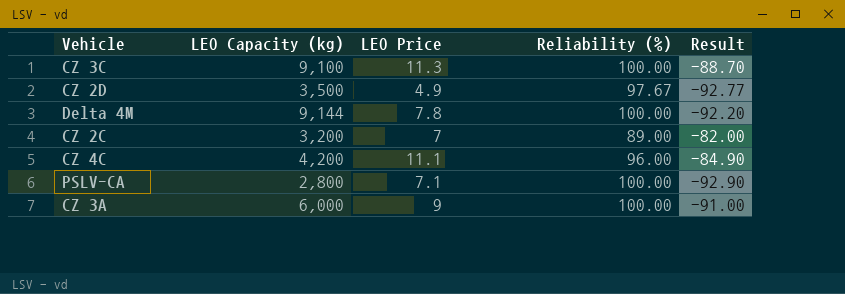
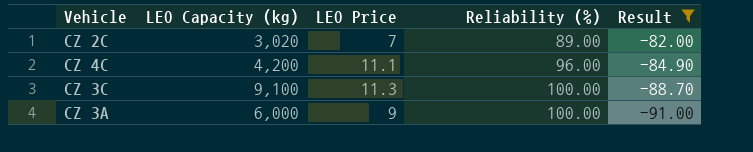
filter: none -> Result >= -91.00
row order: none -> Reliability (%) ascending
CZ 2C | LEO Capacity (kg): 3,200 -> 3,020

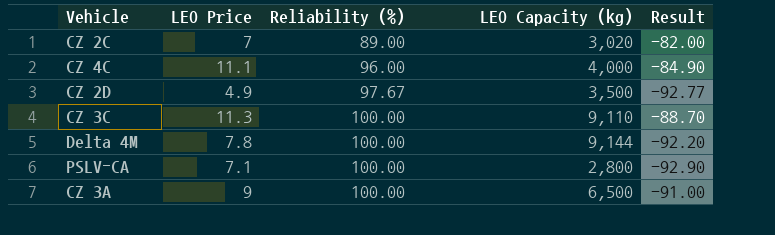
filter: Result >= -91.00 -> none
column LEO Capacity (kg) | position: 2 -> 4
CZ 4C | LEO Capacity (kg): 4,200 -> 4,000
CZ 3C | LEO Capacity (kg): 9,100 -> 9,110
CZ 3A | LEO Capacity (kg): 6,000 -> 6,500

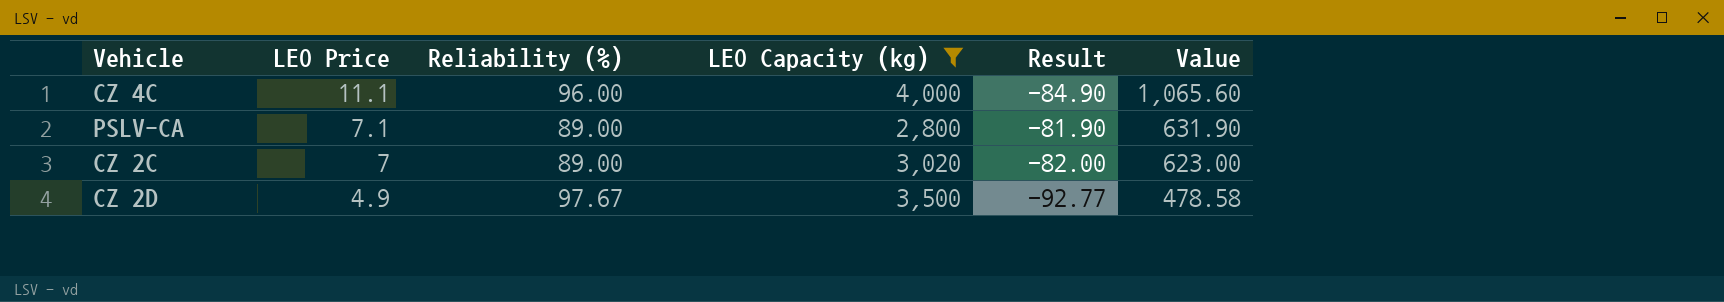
filter: none -> LEO Capacity (kg) <= 4,000
row order: Reliability (%) ascending -> LEO Price descending
column Value | formula: none -> [LEO Price] * [Reliability (%)]
PSLV-CA | Reliability (%): 100.00 -> 89.00
PSLV-CA | Result: -92.90 -> -81.90

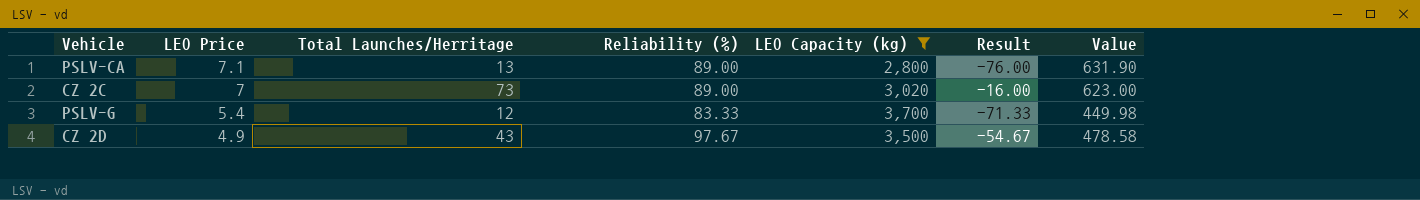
column Total Launches/Herritage | position: none -> 3
column Result | formula: [LEO Price] - [Reliability (%)] -> [Total Launches/Herritage] - [Reliability (%)]
row CZ 4C: 11.1 | 96.00 | 4,000 | -84.90 | 1,065.60 -> none
row PSLV-G: none -> 5.4 | 12 | 83.33 | 3,700 | -71.33 | 449.98

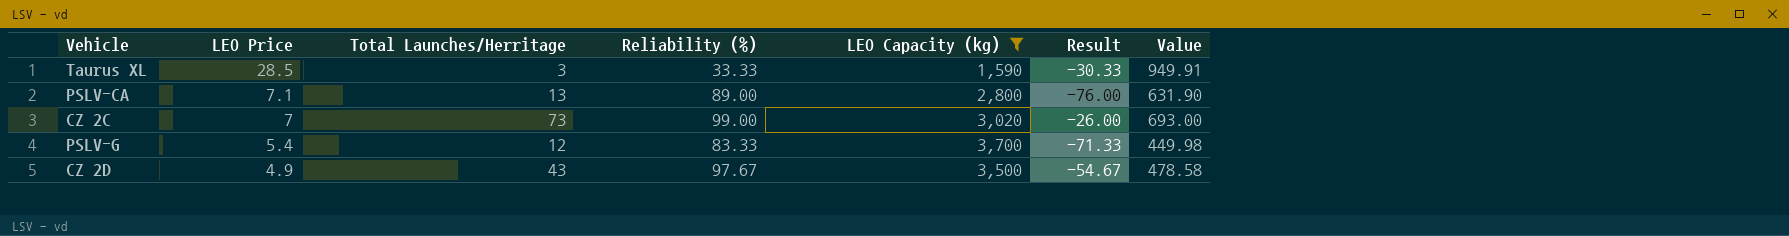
row Taurus XL: none -> 28.5 | 3 | 33.33 | 1,590 | -30.33 | 949.91
CZ 2C | Reliability (%): 89.00 -> 99.00
CZ 2C | Result: -16.00 -> -26.00
CZ 2C | Value: 623.00 -> 693.00

